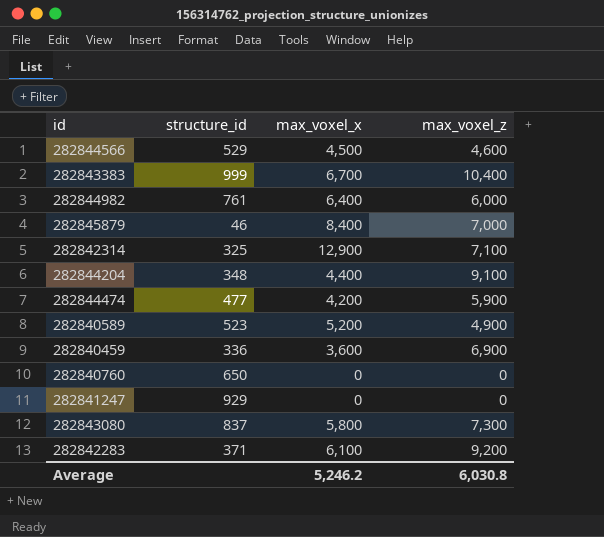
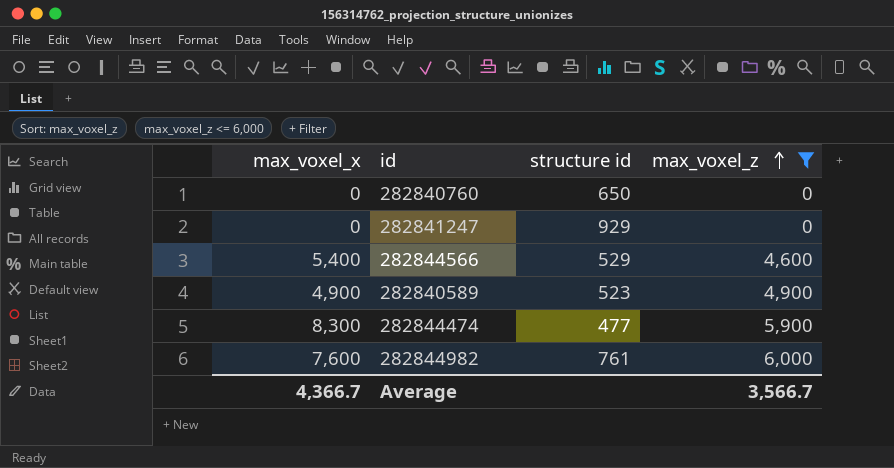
filter: none -> max_voxel_z <= 6,000
row order: none -> max_voxel_z ascending
column max_voxel_x | position: 3 -> 1
column name: structure_id -> structure id
282844566 | max_voxel_x: 4,500 -> 5,400
282840589 | max_voxel_x: 5,200 -> 4,900
282844474 | max_voxel_x: 4,200 -> 8,300
282844982 | max_voxel_x: 6,400 -> 7,600
Average | max_voxel_x: 5,246.2 -> 4,366.7
Average | max_voxel_z: 6,030.8 -> 3,566.7

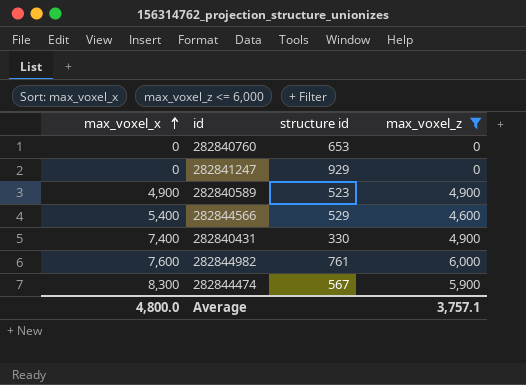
row order: max_voxel_z ascending -> max_voxel_x ascending
282840760 | structure id: 650 -> 653
row 282840431: none -> 7,400 | 330 | 4,900
282844474 | structure id: 477 -> 567
Average | max_voxel_x: 4,366.7 -> 4,800.0
Average | max_voxel_z: 3,566.7 -> 3,757.1

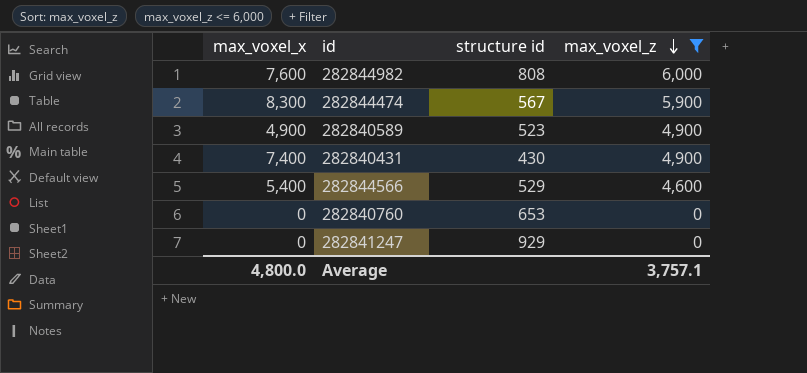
row order: max_voxel_x ascending -> max_voxel_z descending
282844982 | structure id: 761 -> 808
282840431 | structure id: 330 -> 430

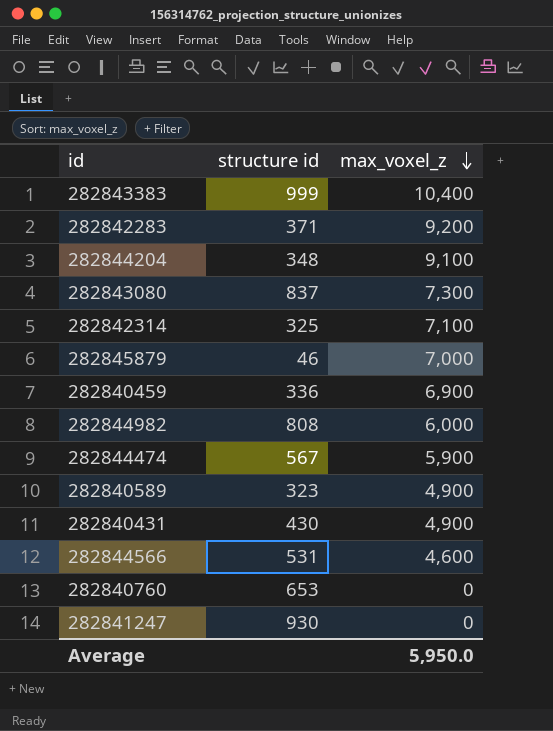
filter: max_voxel_z <= 6,000 -> none
column max_voxel_x | position: 1 -> none
282840589 | structure id: 523 -> 323
282844566 | structure id: 529 -> 531
282841247 | structure id: 929 -> 930
Average | max_voxel_z: 3,757.1 -> 5,950.0

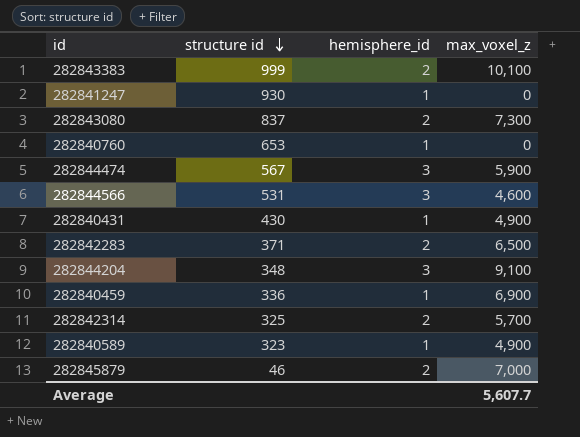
row order: max_voxel_z descending -> structure id descending
column hemisphere_id | position: none -> 3
row 282844982: 808 | 6,000 -> none
282843383 | max_voxel_z: 10,400 -> 10,100
282842283 | max_voxel_z: 9,200 -> 6,500
282842314 | max_voxel_z: 7,100 -> 5,700
Average | max_voxel_z: 5,950.0 -> 5,607.7

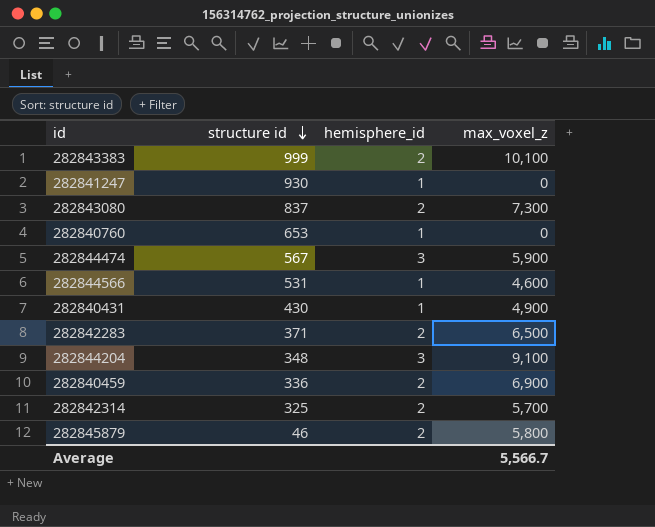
row 282840589: 323 | 1 | 4,900 -> none
282844566 | hemisphere_id: 3 -> 1
282840459 | hemisphere_id: 1 -> 2
282845879 | max_voxel_z: 7,000 -> 5,800
Average | max_voxel_z: 5,607.7 -> 5,566.7

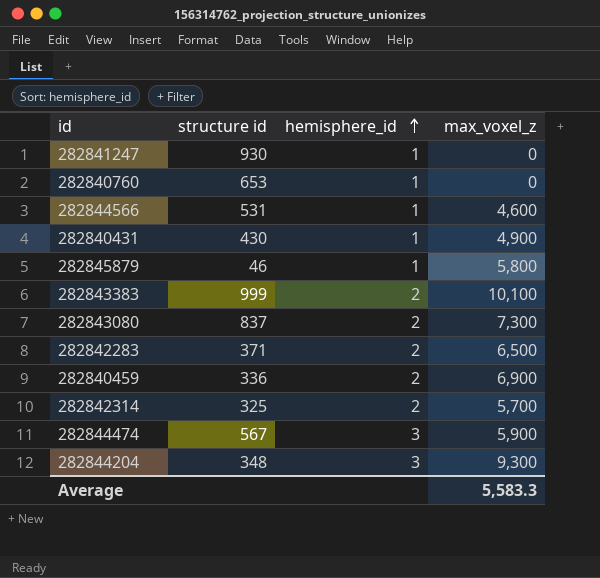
row order: structure id descending -> hemisphere_id ascending
282845879 | hemisphere_id: 2 -> 1
282844204 | max_voxel_z: 9,100 -> 9,300
Average | max_voxel_z: 5,566.7 -> 5,583.3

